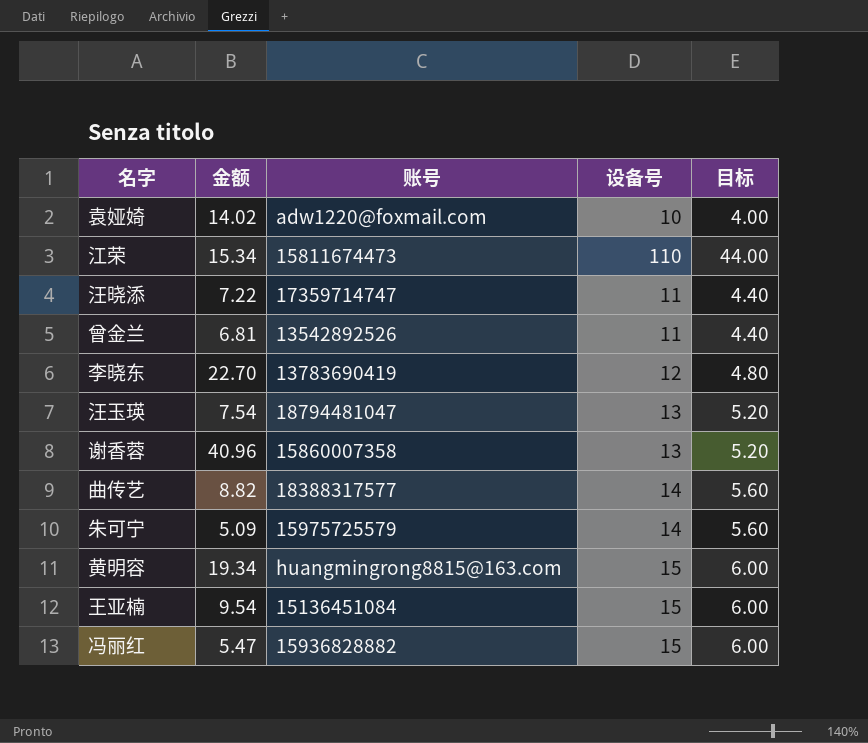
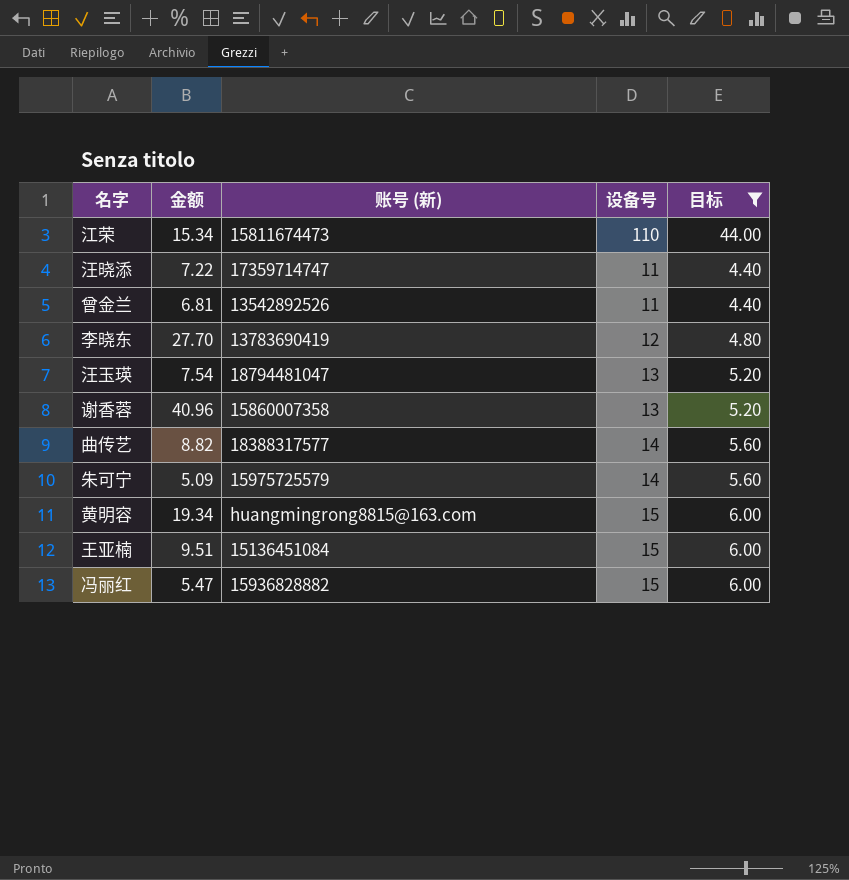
filter: none -> 目标 != 4.00
column name: 账号 -> 账号 (新)
李晓东 | 金额: 22.70 -> 27.70
王亚楠 | 金额: 9.54 -> 9.51

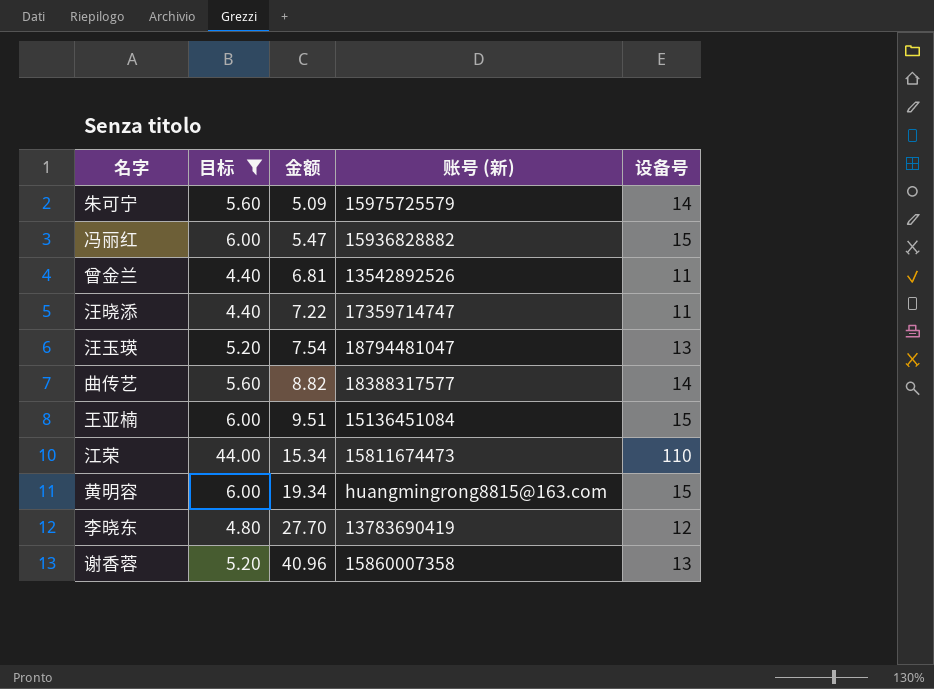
row order: none -> 金额 ascending
column 目标 | position: 5 -> 2

